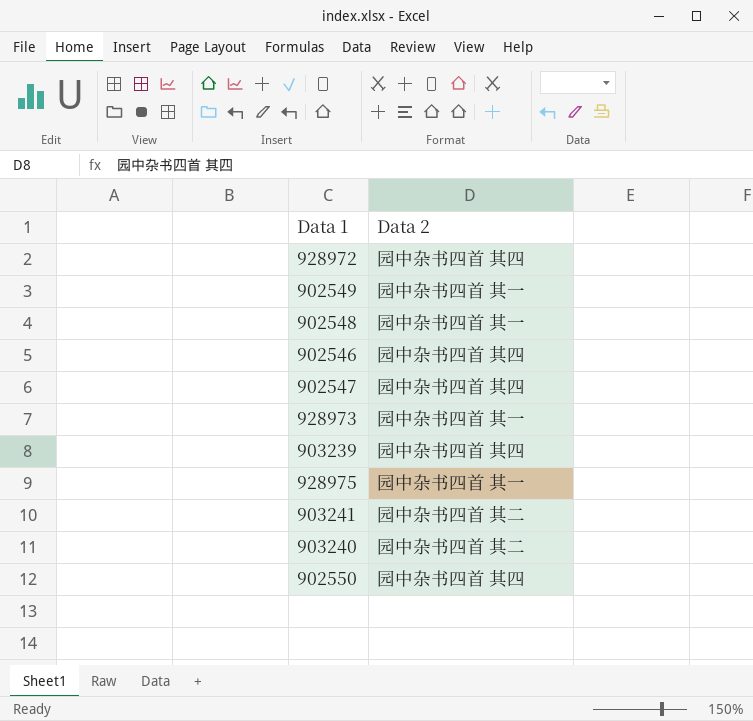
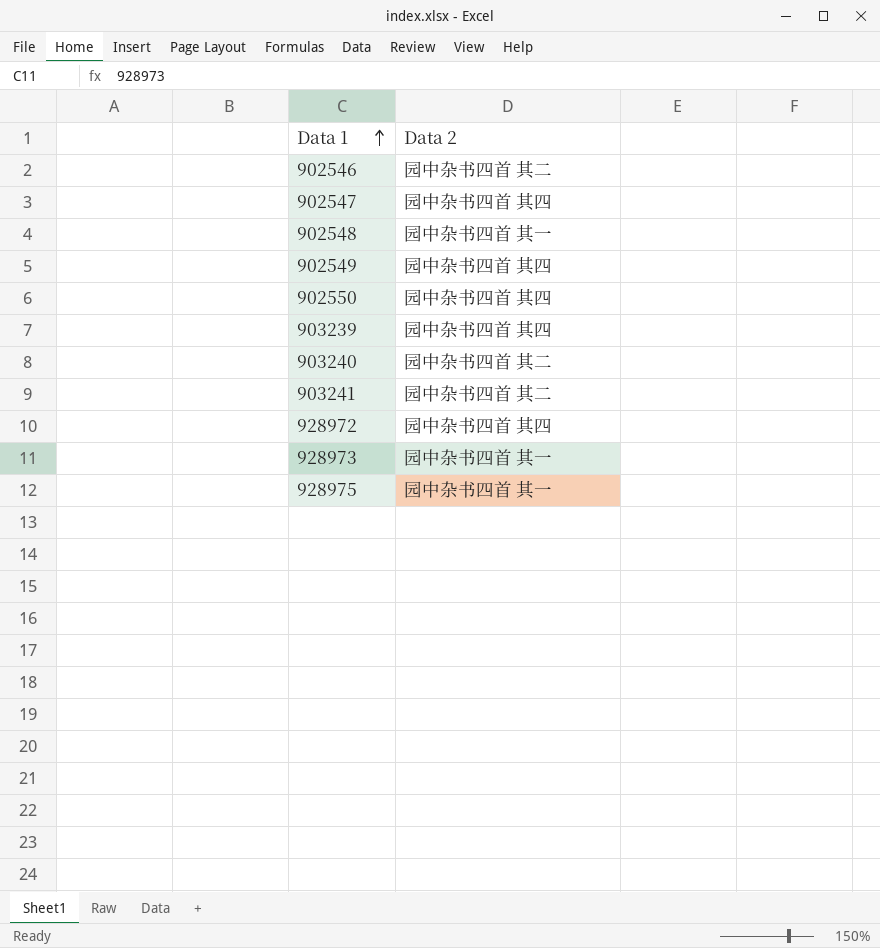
row order: none -> Data 1 ascending
902546 | Data 2: 园中杂书四首 其四 -> 园中杂书四首 其二
902549 | Data 2: 园中杂书四首 其一 -> 园中杂书四首 其四

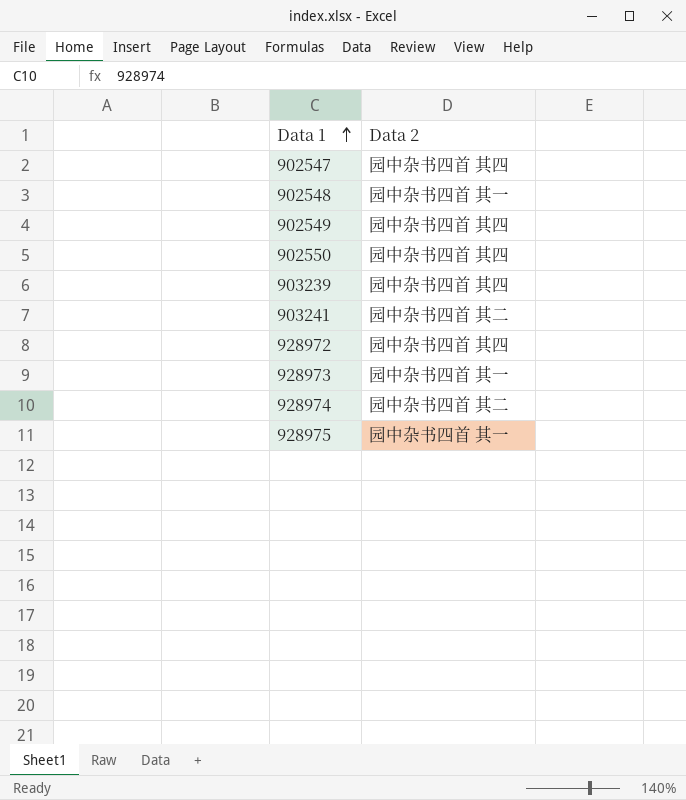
row 902546: 园中杂书四首 其二 -> none
row 903240: 园中杂书四首 其二 -> none
row 928974: none -> 园中杂书四首 其二

